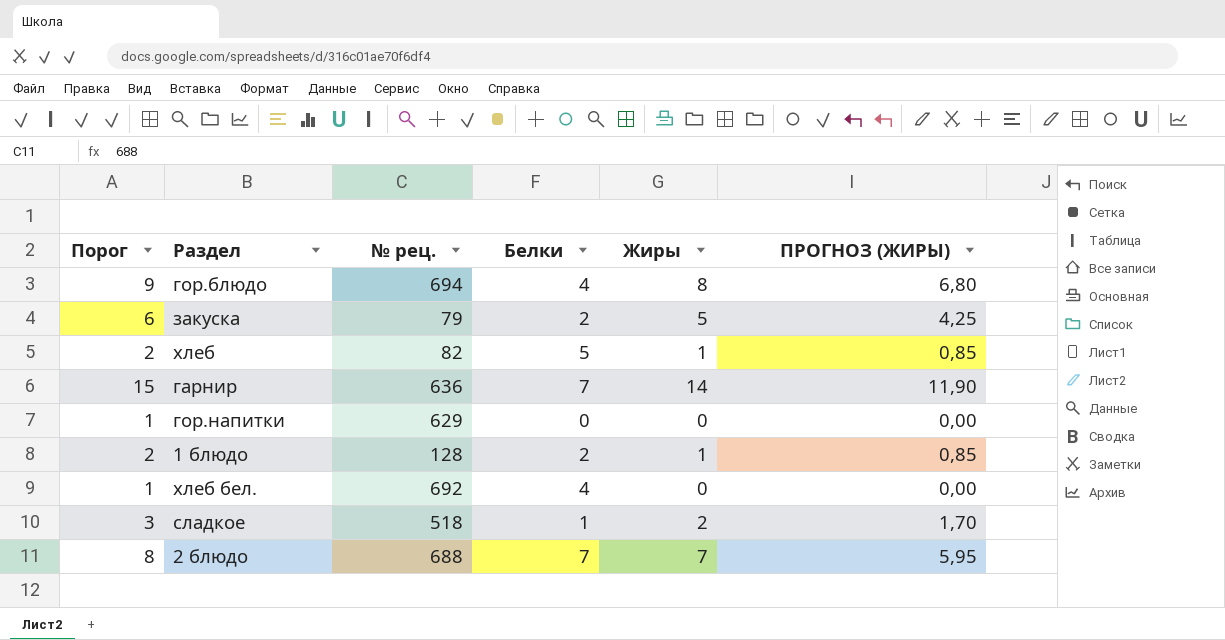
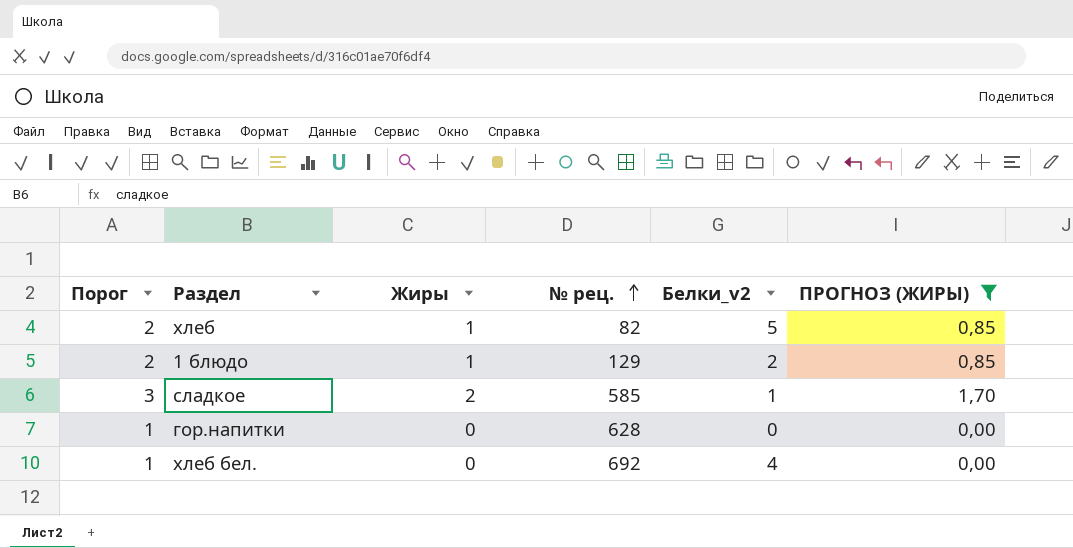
filter: none -> ПРОГНОЗ (ЖИРЫ) <= 1,70
row order: none -> № рец. ascending
column Жиры | position: 5 -> 3
column name: Белки -> Белки_v2
1 блюдо | № рец.: 128 -> 129
сладкое | № рец.: 518 -> 585
гор.напитки | № рец.: 629 -> 628

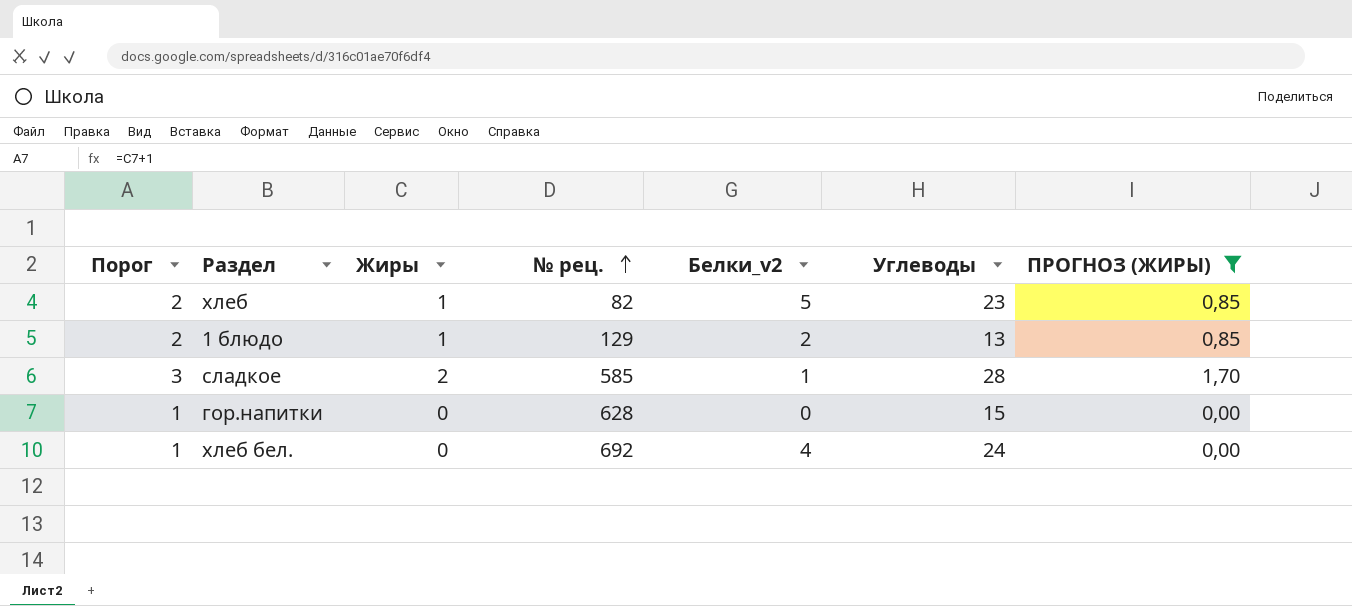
column Углеводы | position: none -> 6

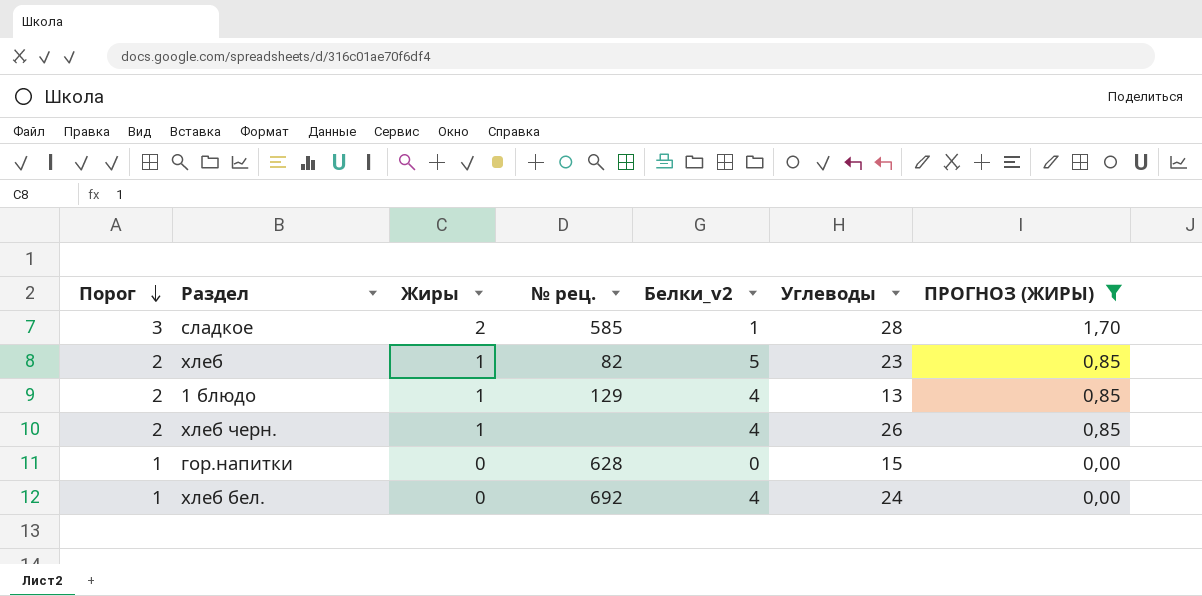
row order: № рец. ascending -> Порог descending
1 блюдо | Белки_v2: 2 -> 4
row хлеб черн.: none -> 2 | 1 | none | 4 | 26 | 0,85

